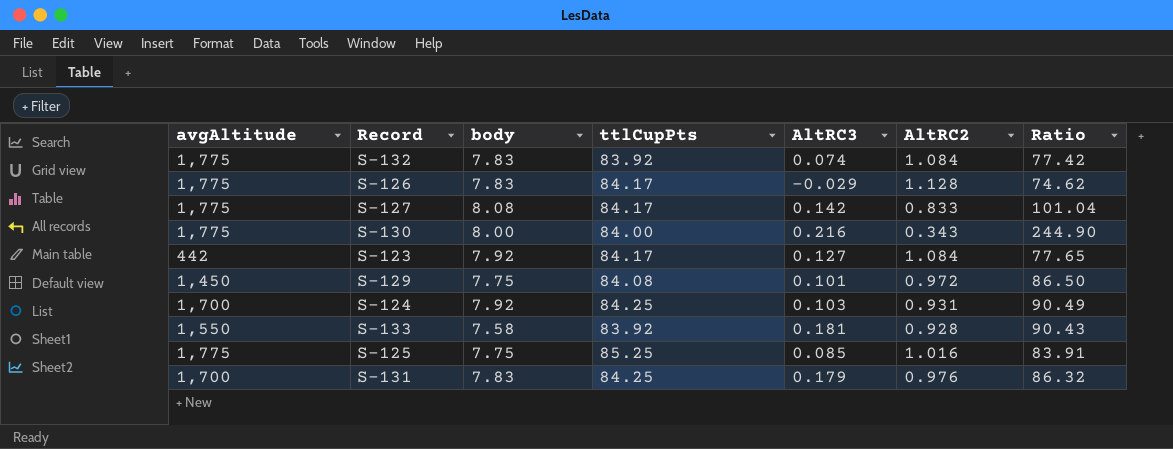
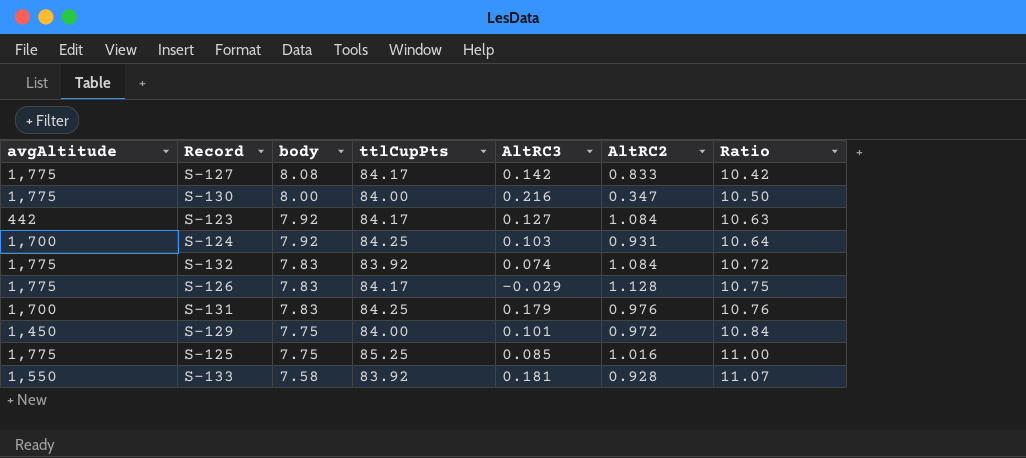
row order: none -> body descending
column Ratio | formula: [ttlCupPts] / [AltRC2] -> [ttlCupPts] / [body]
S-130 | AltRC2: 0.343 -> 0.347
S-129 | ttlCupPts: 84.08 -> 84.00

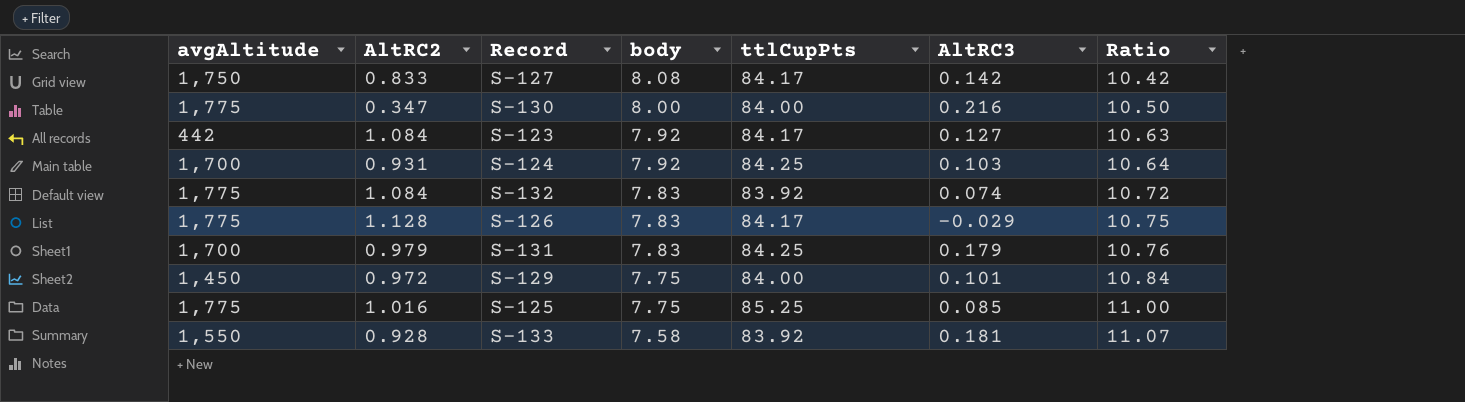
column AltRC2 | position: 6 -> 2
S-127 | avgAltitude: 1,775 -> 1,750
S-131 | AltRC2: 0.976 -> 0.979

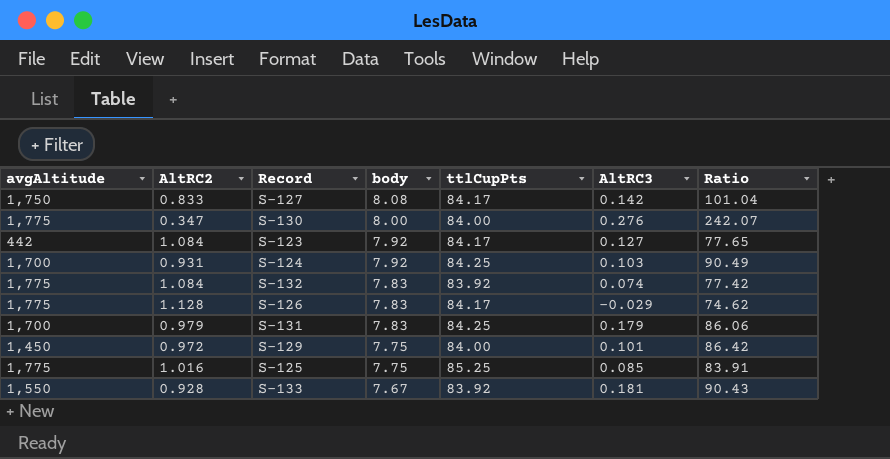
column Ratio | formula: [ttlCupPts] / [body] -> [ttlCupPts] / [AltRC2]
S-130 | AltRC3: 0.216 -> 0.276
S-133 | body: 7.58 -> 7.67

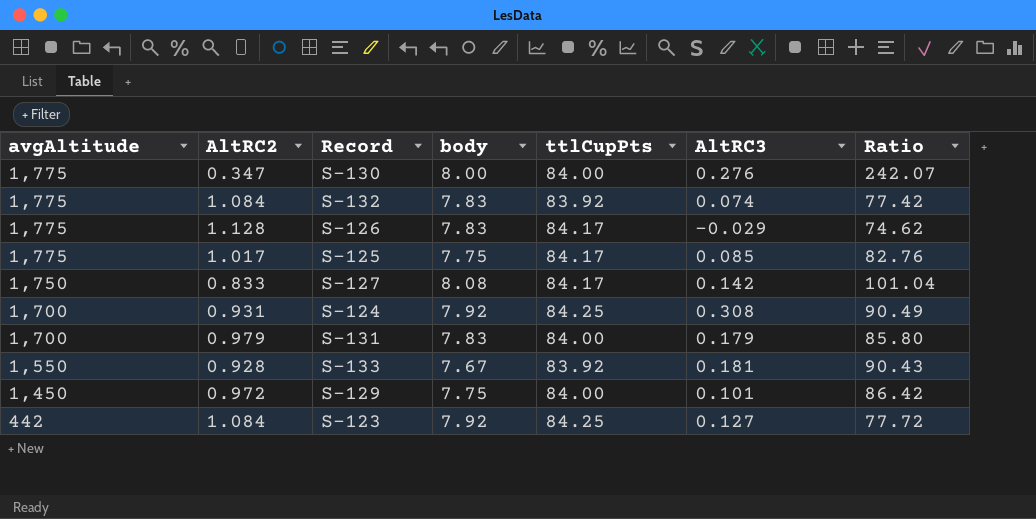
row order: body descending -> avgAltitude descending
S-125 | AltRC2: 1.016 -> 1.017
S-125 | ttlCupPts: 85.25 -> 84.17
S-125 | Ratio: 83.91 -> 82.76
S-124 | AltRC3: 0.103 -> 0.308
S-131 | ttlCupPts: 84.25 -> 84.00
S-131 | Ratio: 86.06 -> 85.80
S-123 | ttlCupPts: 84.17 -> 84.25
S-123 | Ratio: 77.65 -> 77.72

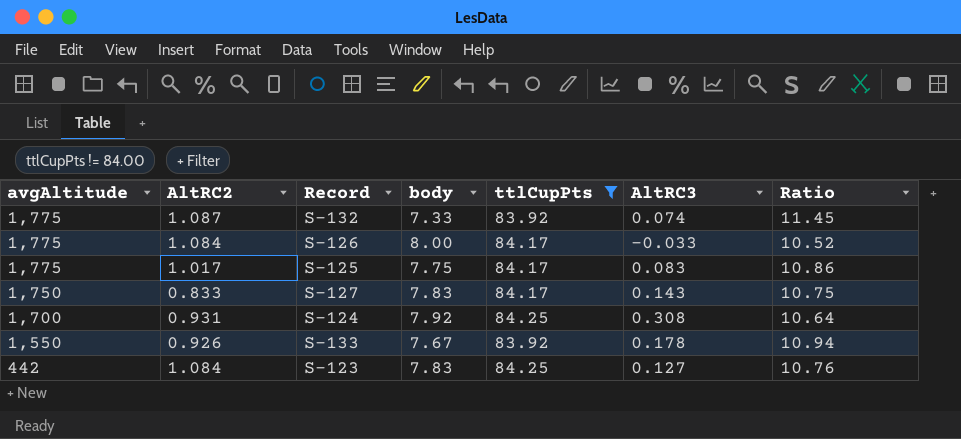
filter: none -> ttlCupPts != 84.00
column Ratio | formula: [ttlCupPts] / [AltRC2] -> [ttlCupPts] / [body]
S-132 | AltRC2: 1.084 -> 1.087
S-132 | body: 7.83 -> 7.33
S-126 | AltRC2: 1.128 -> 1.084
S-126 | body: 7.83 -> 8.00
S-126 | AltRC3: -0.029 -> -0.033
S-125 | AltRC3: 0.085 -> 0.083
S-127 | body: 8.08 -> 7.83
S-127 | AltRC3: 0.142 -> 0.143
S-133 | AltRC2: 0.928 -> 0.926
S-133 | AltRC3: 0.181 -> 0.178
S-123 | body: 7.92 -> 7.83

